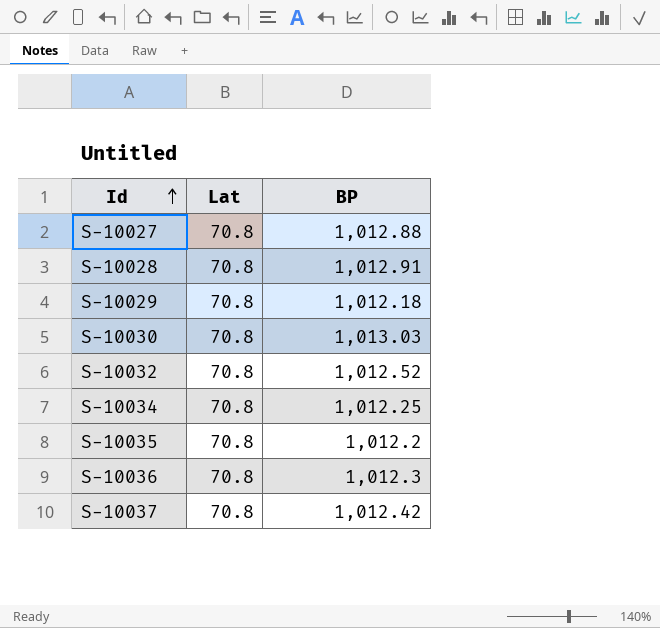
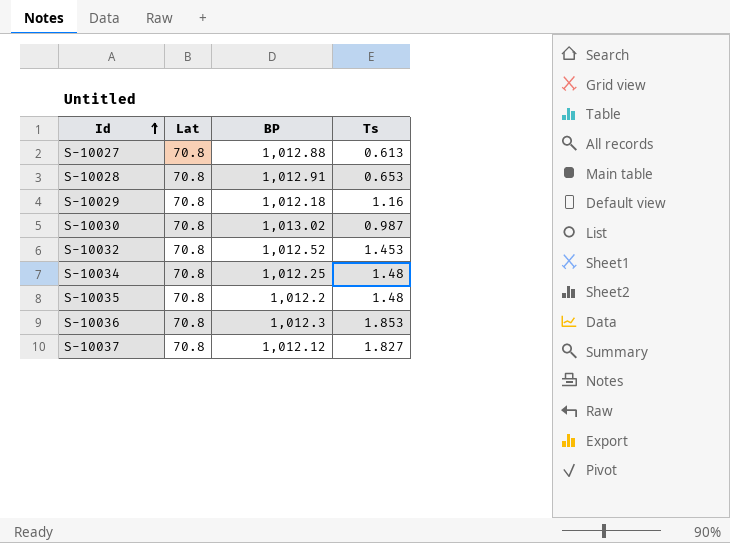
column Ts | position: none -> 4
S-10030 | BP: 1,013.03 -> 1,013.02
S-10037 | BP: 1,012.42 -> 1,012.12

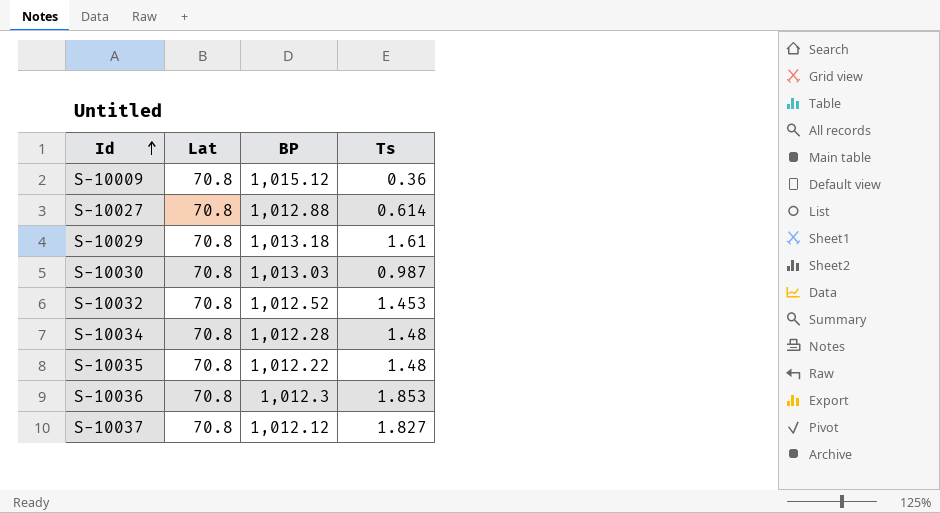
row S-10028: 70.8 | 1,012.91 | 0.653 -> none
row S-10009: none -> 70.8 | 1,015.12 | 0.36
S-10027 | Ts: 0.613 -> 0.614
S-10029 | BP: 1,012.18 -> 1,013.18
S-10029 | Ts: 1.16 -> 1.61
S-10030 | BP: 1,013.02 -> 1,013.03
S-10034 | BP: 1,012.25 -> 1,012.28
S-10035 | BP: 1,012.2 -> 1,012.22

